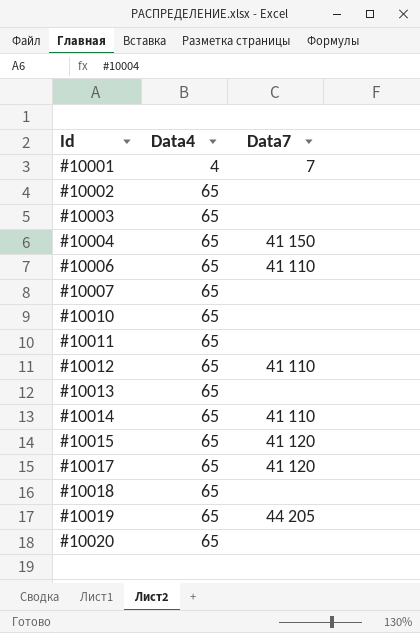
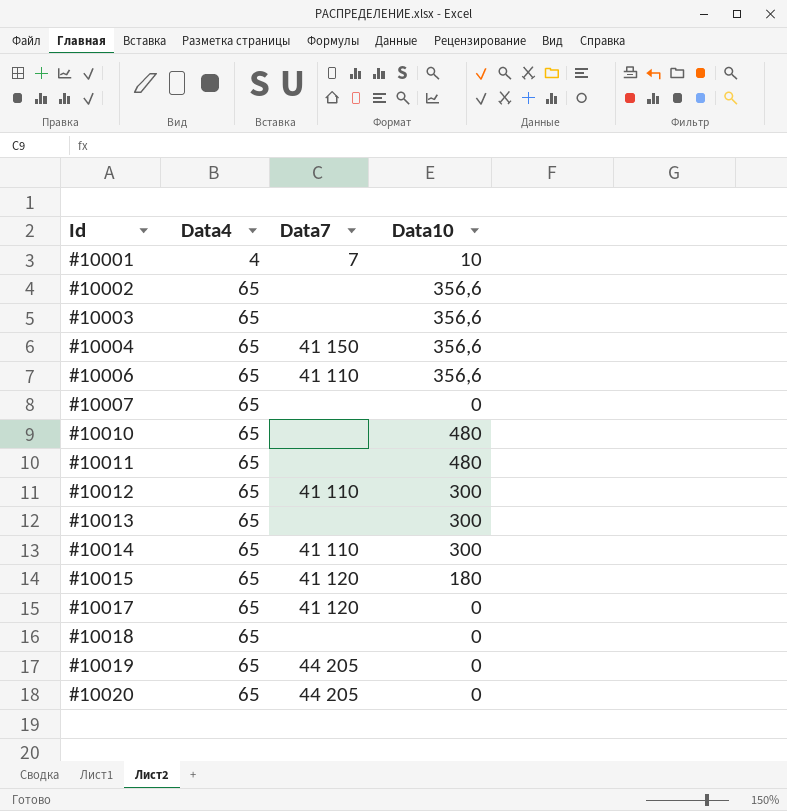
column Data10 | position: none -> 4
#10020 | Data7: none -> 44 205

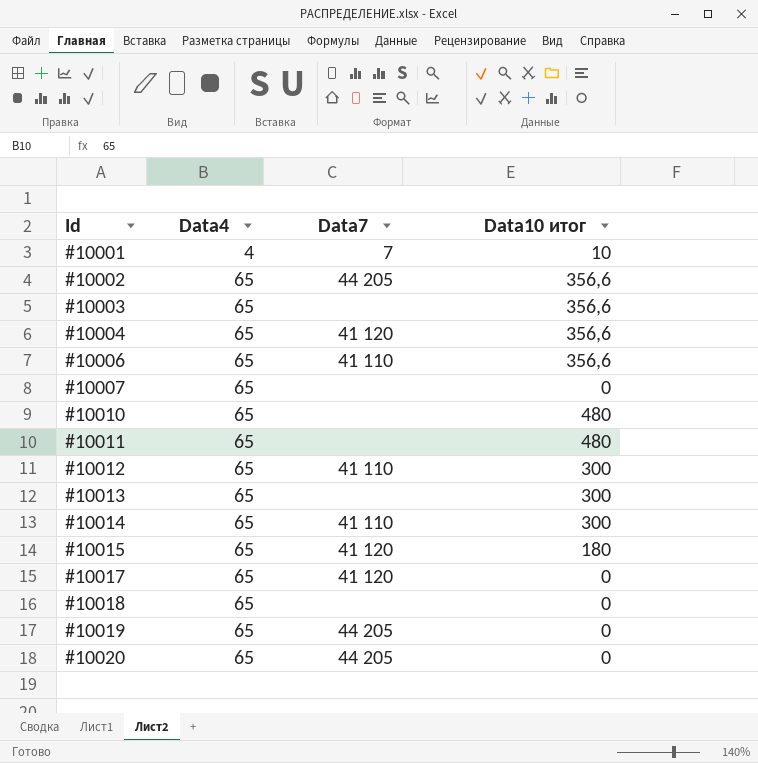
column name: Data10 -> Data10 итог
#10002 | Data7: none -> 44 205
#10004 | Data7: 41 150 -> 41 120

